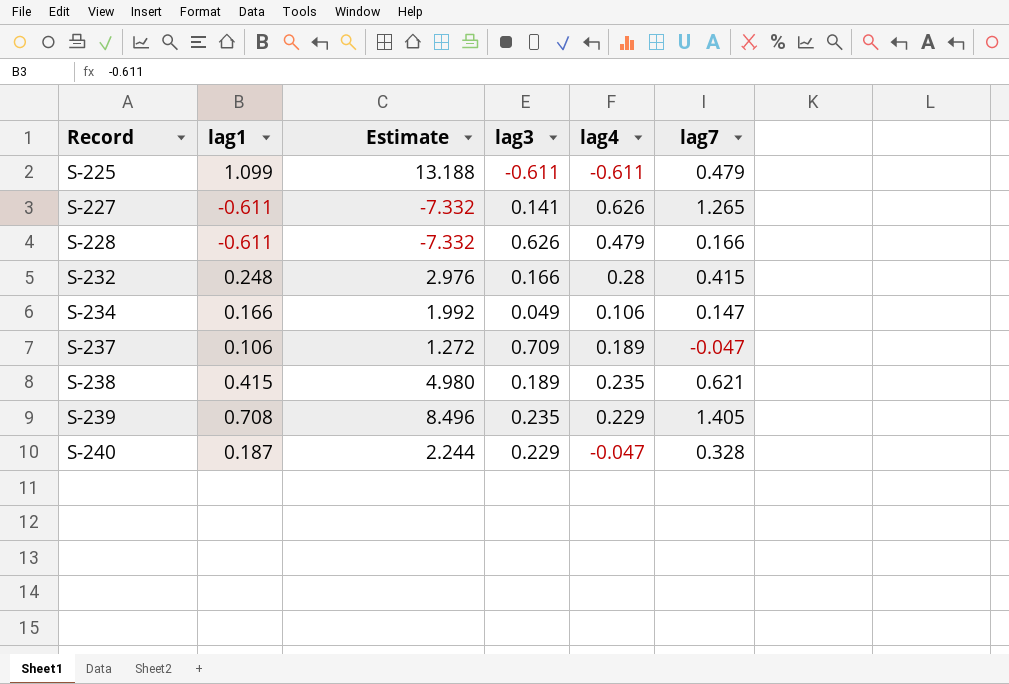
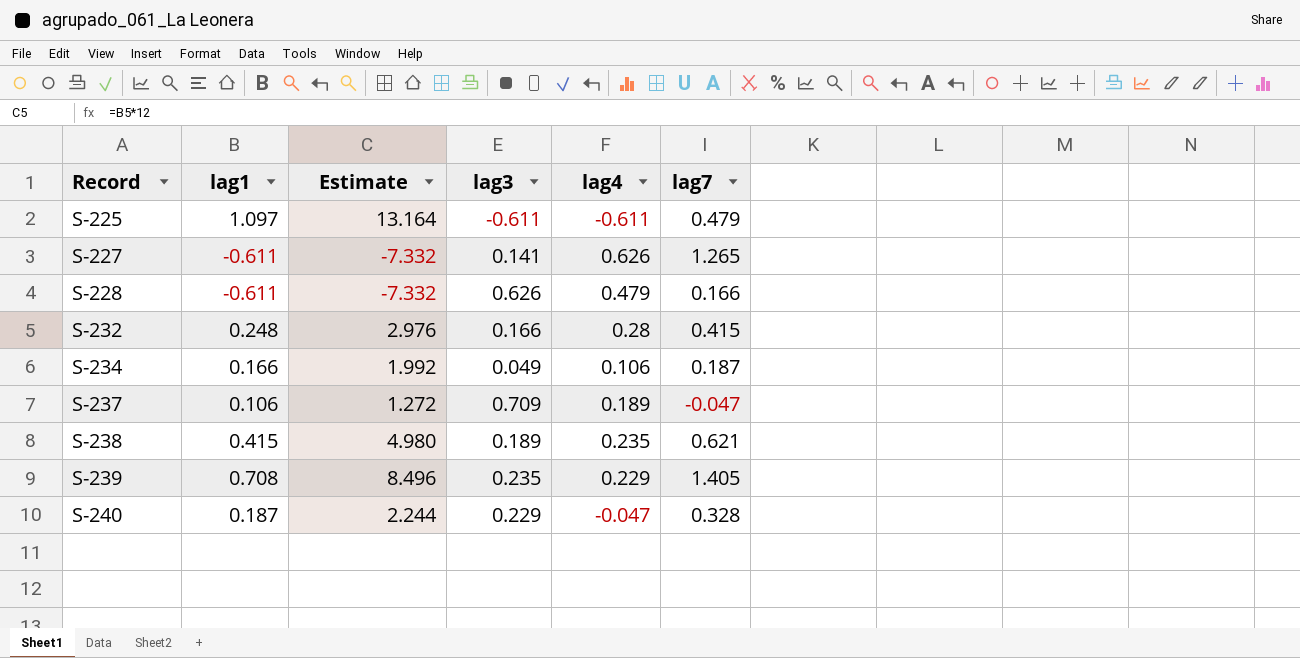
S-225 | lag1: 1.099 -> 1.097
S-225 | Estimate: 13.188 -> 13.164
S-234 | lag7: 0.147 -> 0.187

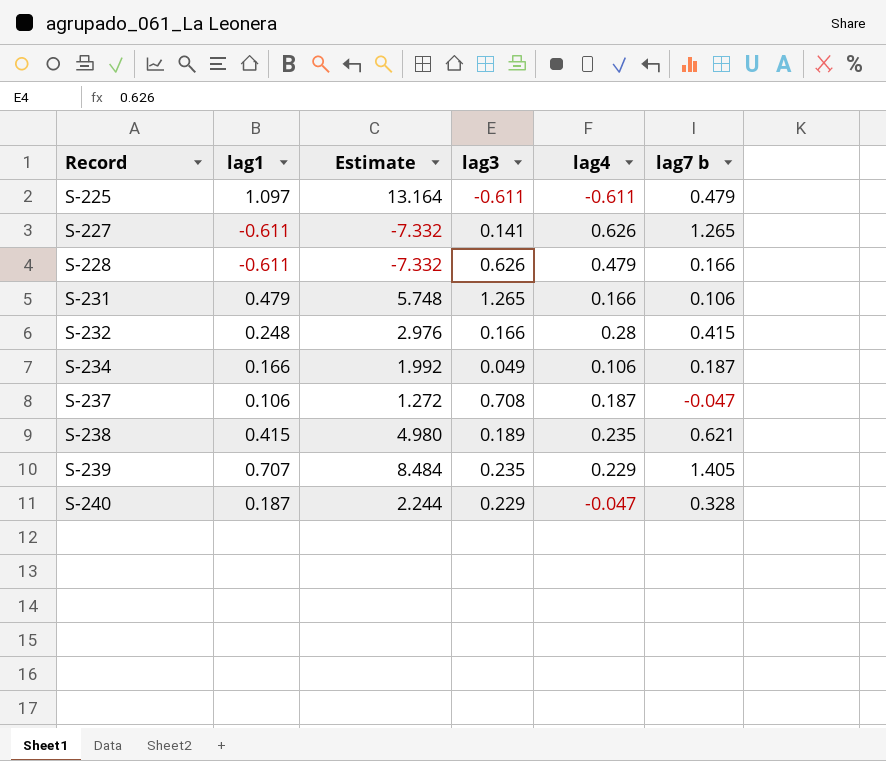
column name: lag7 -> lag7 b
row S-231: none -> 0.479 | 5.748 | 1.265 | 0.166 | 0.106
S-237 | lag3: 0.709 -> 0.708
S-237 | lag4: 0.189 -> 0.187
S-239 | lag1: 0.708 -> 0.707
S-239 | Estimate: 8.496 -> 8.484

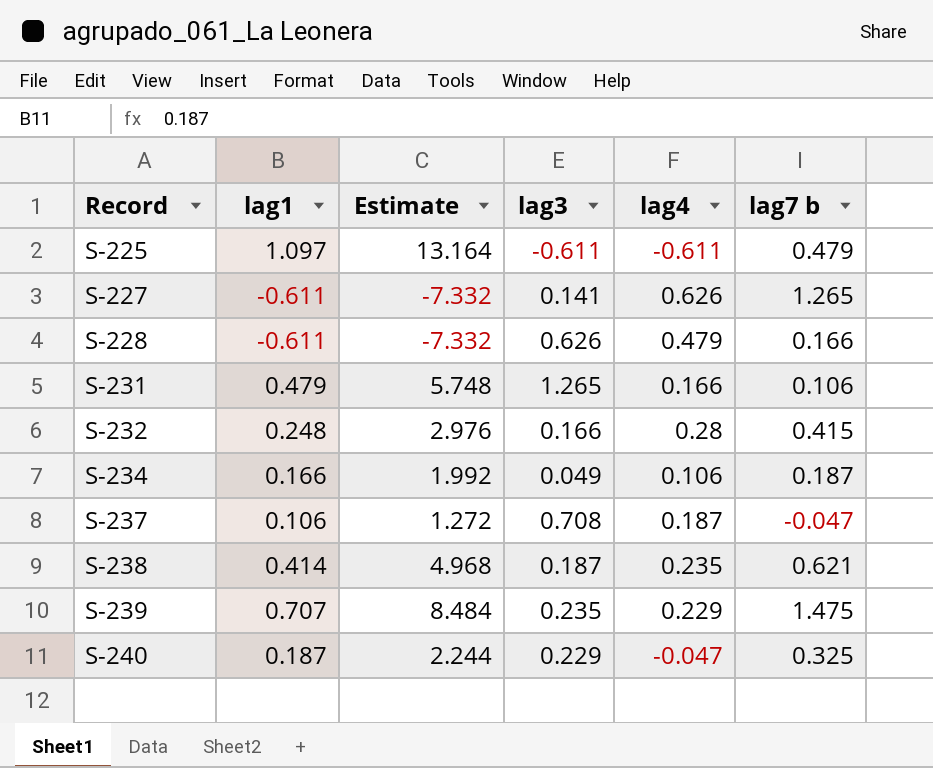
S-238 | lag1: 0.415 -> 0.414
S-238 | Estimate: 4.980 -> 4.968
S-238 | lag3: 0.189 -> 0.187
S-239 | lag7 b: 1.405 -> 1.475
S-240 | lag7 b: 0.328 -> 0.325

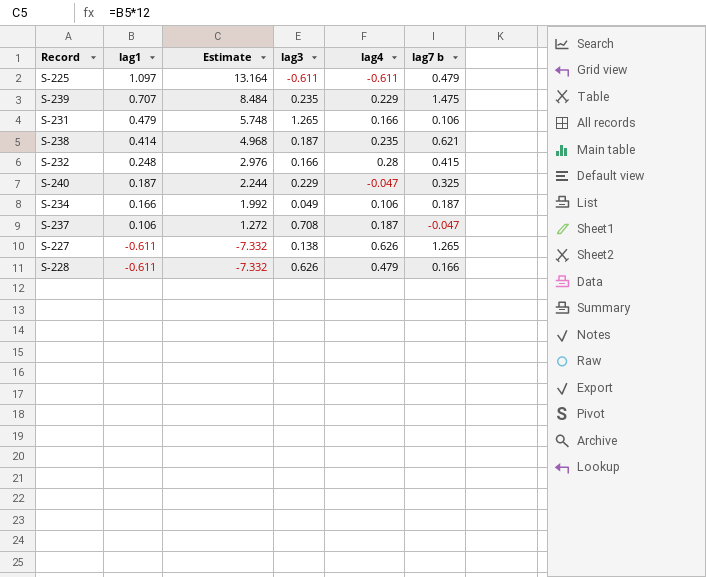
row order: Record ascending -> lag1 descending
S-227 | lag3: 0.141 -> 0.138

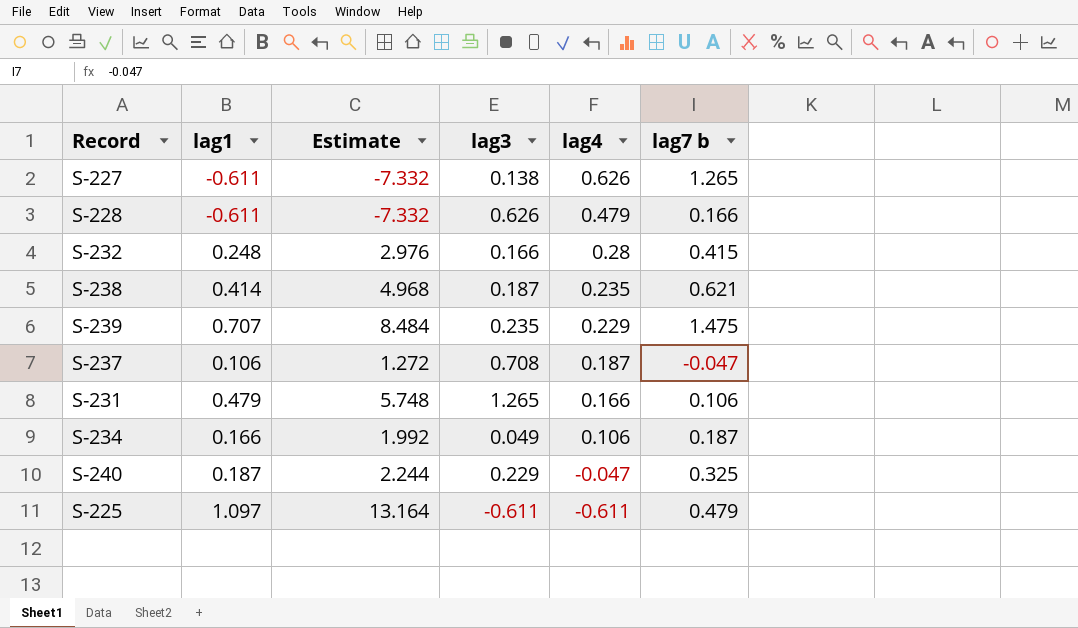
row order: lag1 descending -> lag4 descending

